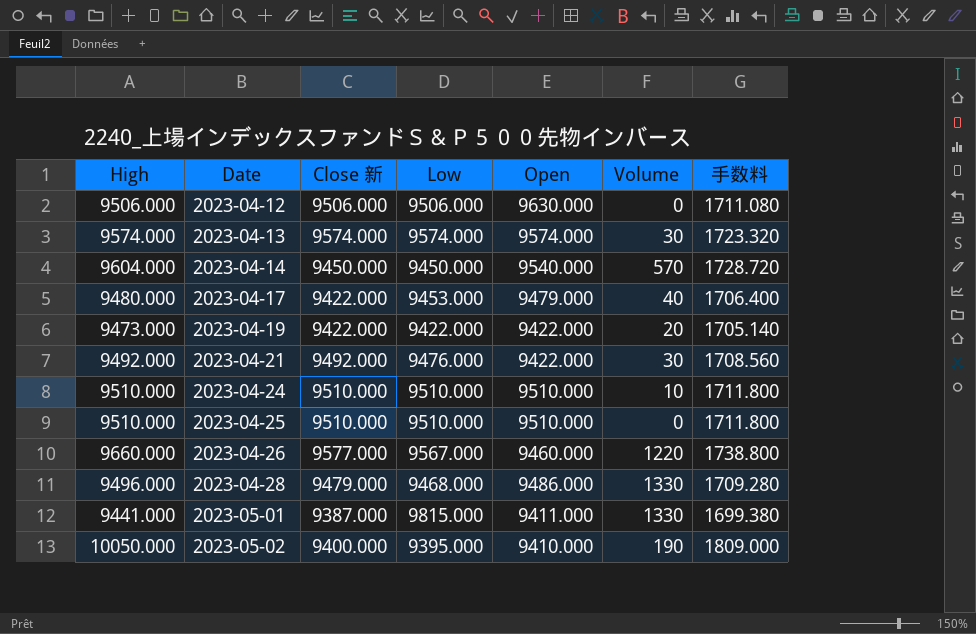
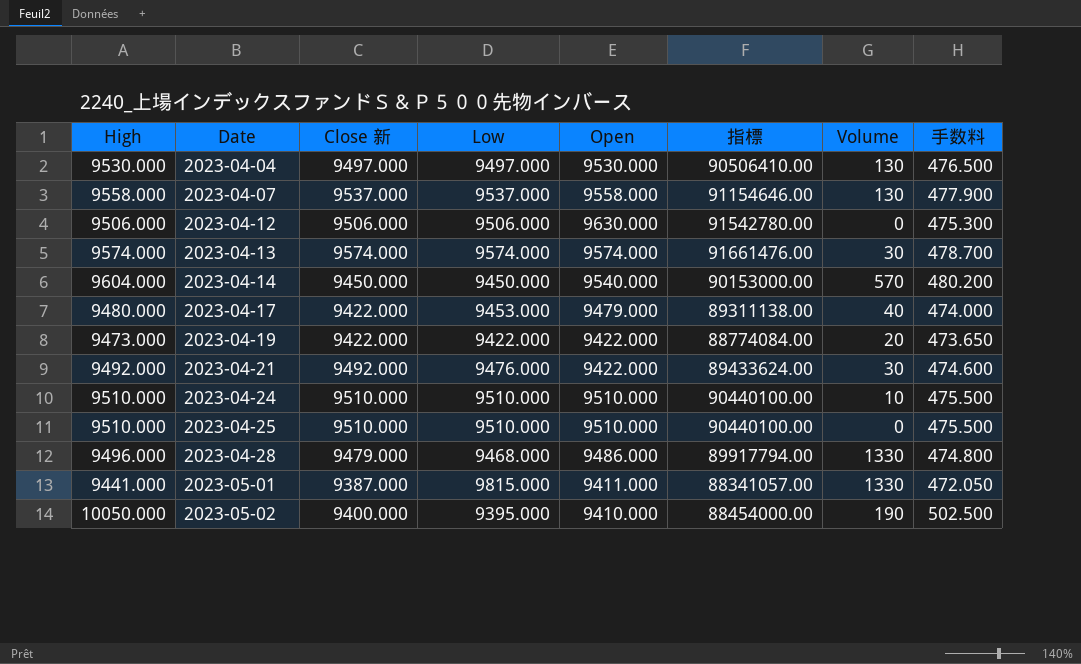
column 指標 | formula: none -> [Close 新] * [Open]
column 手数料 | formula: [High] * 0.18 -> [High] * 0.05
row 2023-04-26: 9660.000 | 9577.000 | 9567.000 | 9460.000 | 1220 | 1738.800 -> none
row 2023-04-04: none -> 9530.000 | 9497.000 | 9497.000 | 9530.000 | 90506410.00 | 130 | 476.500
row 2023-04-07: none -> 9558.000 | 9537.000 | 9537.000 | 9558.000 | 91154646.00 | 130 | 477.900

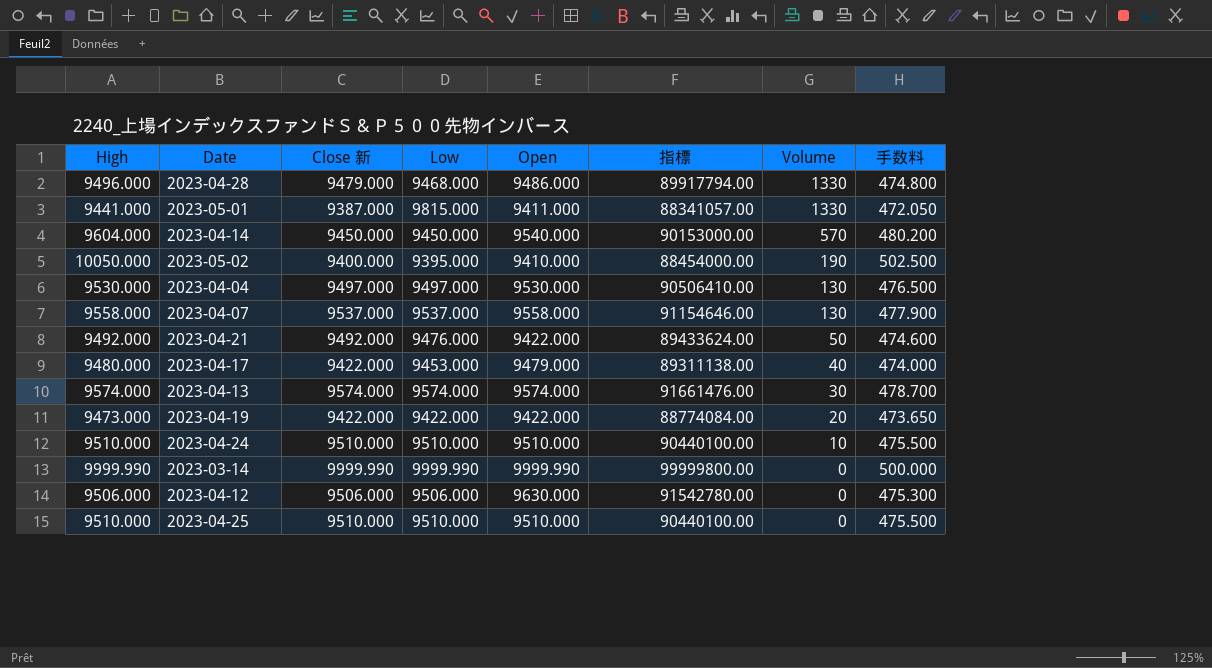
row order: Date ascending -> Volume descending
2023-04-21 | Volume: 30 -> 50
row 2023-03-14: none -> 9999.990 | 9999.990 | 9999.990 | 9999.990 | 99999800.00 | 0 | 500.000

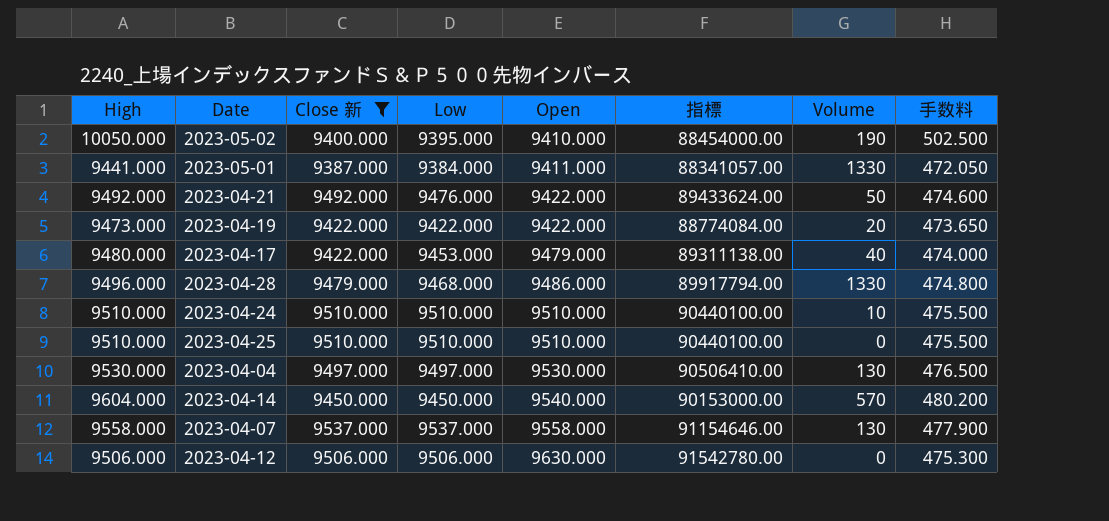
filter: none -> Close 新 <= 9537.000
row order: Volume descending -> Open ascending
2023-05-01 | Low: 9815.000 -> 9384.000

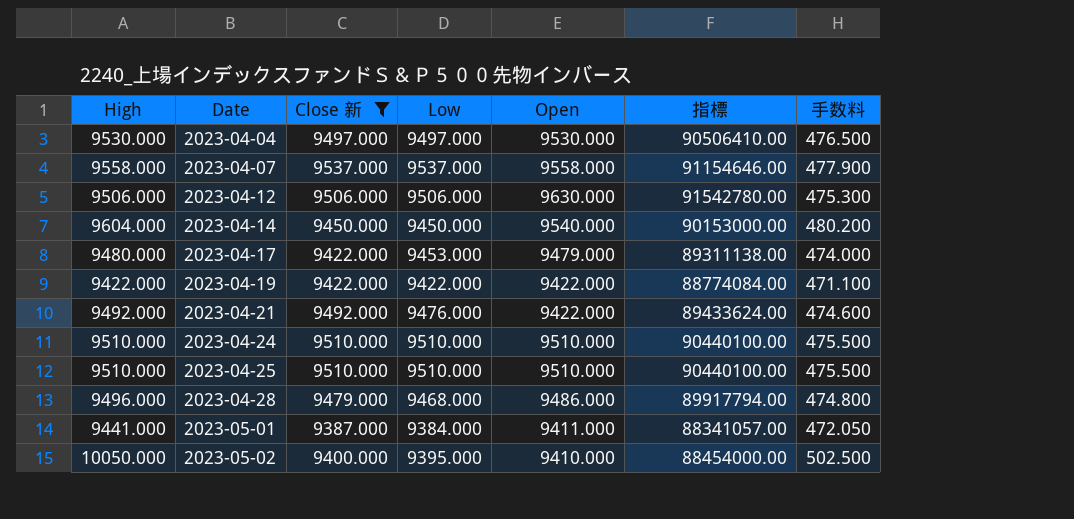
row order: Open ascending -> Date ascending
column Volume | position: 7 -> none
2023-04-19 | High: 9473.000 -> 9422.000
2023-04-19 | 手数料: 473.650 -> 471.100

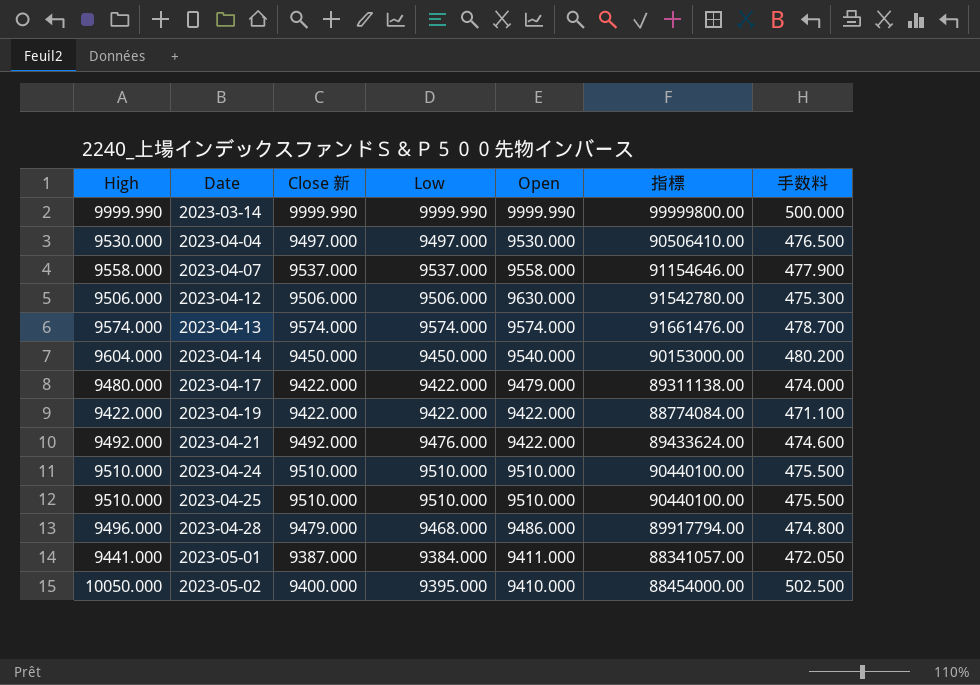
filter: Close 新 <= 9537.000 -> none
2023-04-17 | Low: 9453.000 -> 9422.000

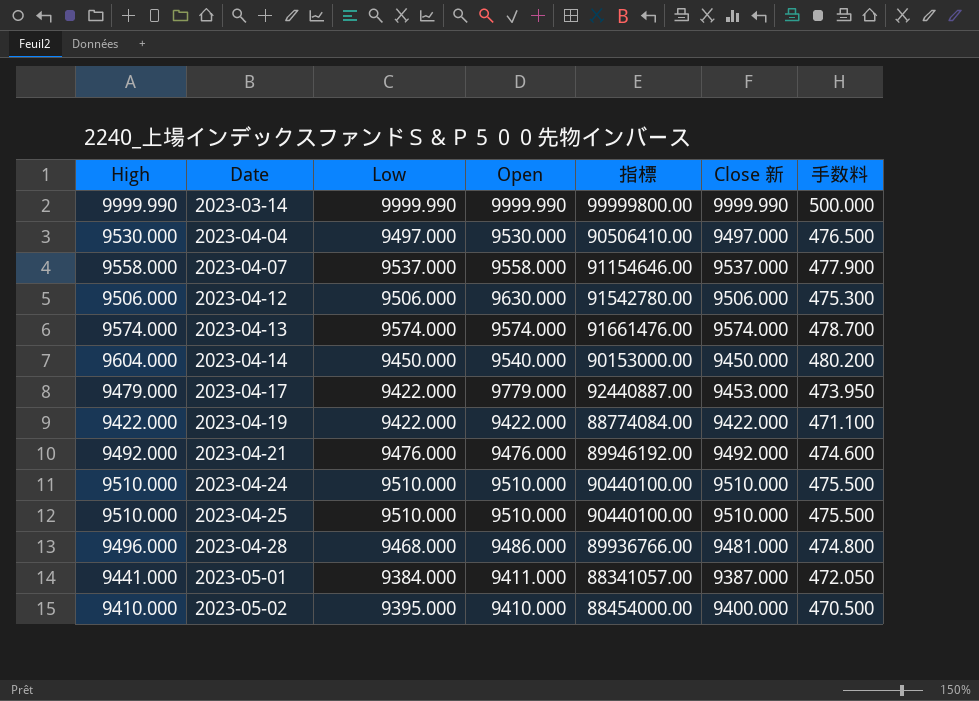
column Close 新 | position: 3 -> 6
2023-04-17 | High: 9480.000 -> 9479.000
2023-04-17 | Open: 9479.000 -> 9779.000
2023-04-17 | 指標: 89311138.00 -> 92440887.00
2023-04-17 | Close 新: 9422.000 -> 9453.000
2023-04-17 | 手数料: 474.000 -> 473.950
2023-04-21 | Open: 9422.000 -> 9476.000
2023-04-21 | 指標: 89433624.00 -> 89946192.00
2023-04-28 | 指標: 89917794.00 -> 89936766.00
2023-04-28 | Close 新: 9479.000 -> 9481.000
2023-05-02 | High: 10050.000 -> 9410.000
2023-05-02 | 手数料: 502.500 -> 470.500

